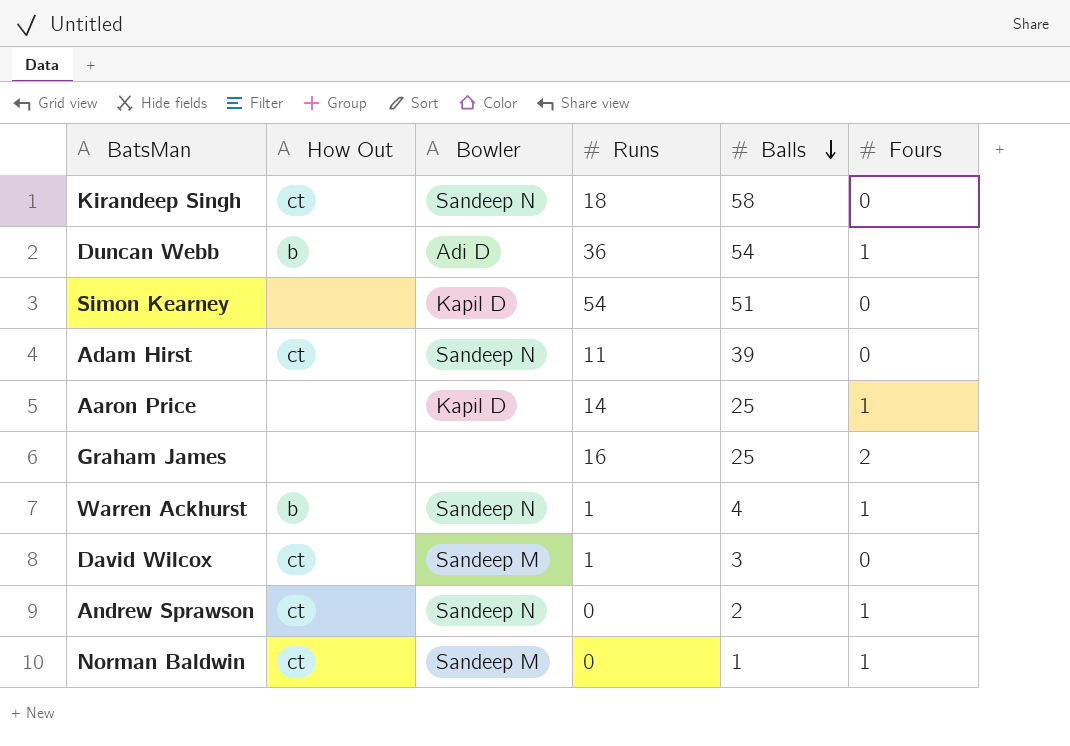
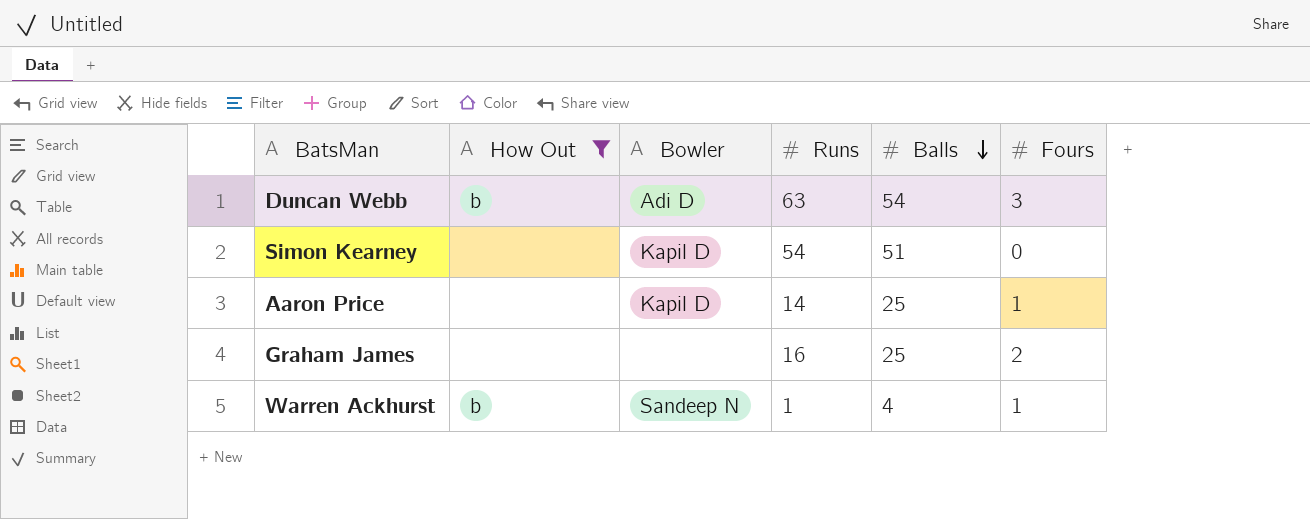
filter: none -> How Out != ct
Duncan Webb | Runs: 36 -> 63
Duncan Webb | Fours: 1 -> 3

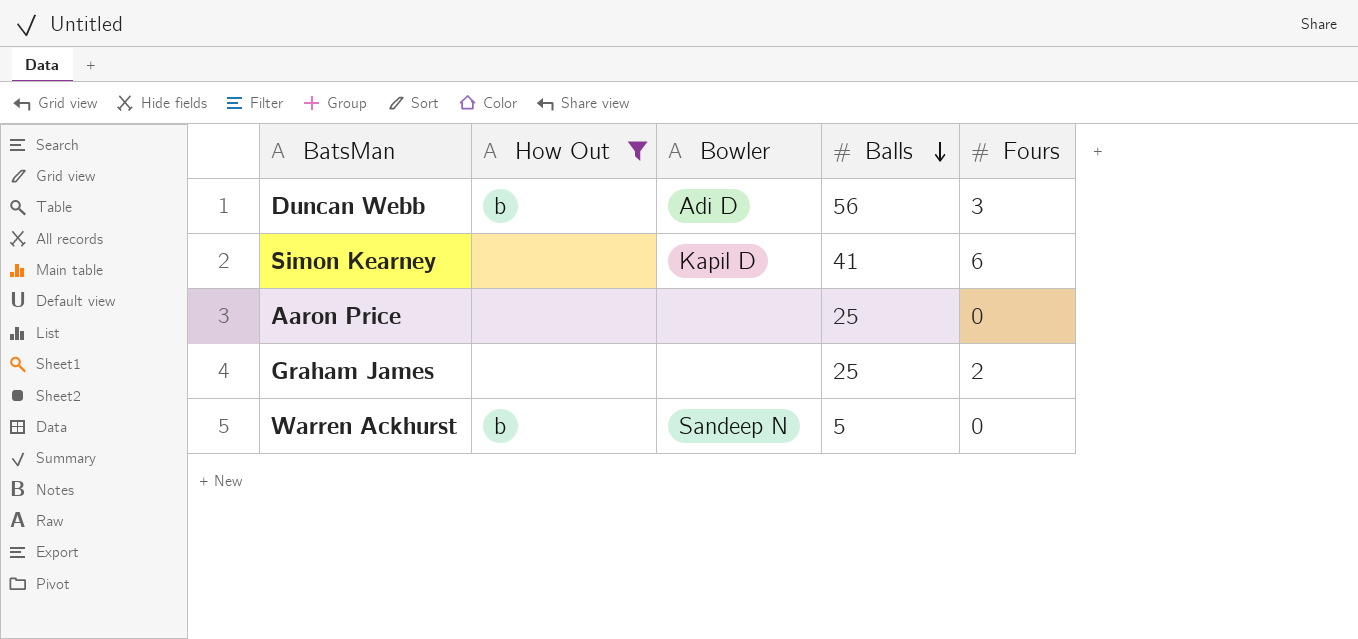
column Runs | position: 4 -> none
Duncan Webb | Balls: 54 -> 56
Simon Kearney | Balls: 51 -> 41
Simon Kearney | Fours: 0 -> 6
Aaron Price | Bowler: Kapil D -> none
Aaron Price | Fours: 1 -> 0
Warren Ackhurst | Balls: 4 -> 5
Warren Ackhurst | Fours: 1 -> 0

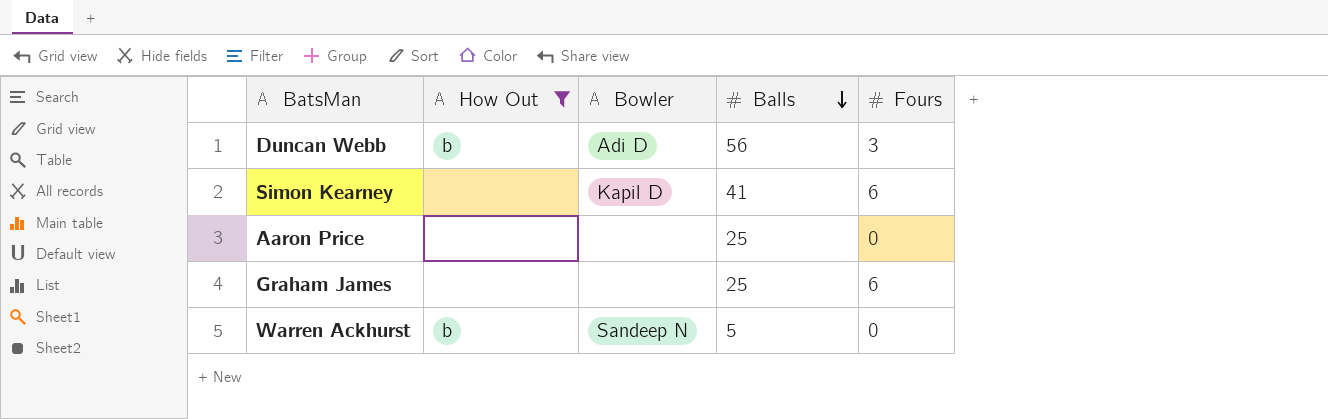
Graham James | Fours: 2 -> 6

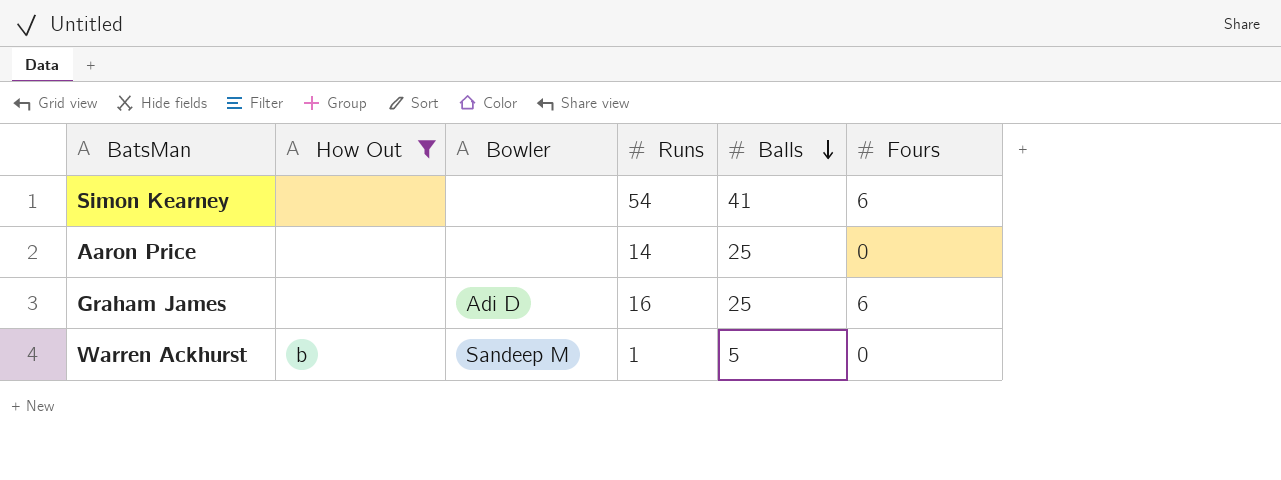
column Runs | position: none -> 4
row Duncan Webb: b | Adi D | 56 | 3 -> none
Simon Kearney | Bowler: Kapil D -> none
Graham James | Bowler: none -> Adi D
Warren Ackhurst | Bowler: Sandeep N -> Sandeep M

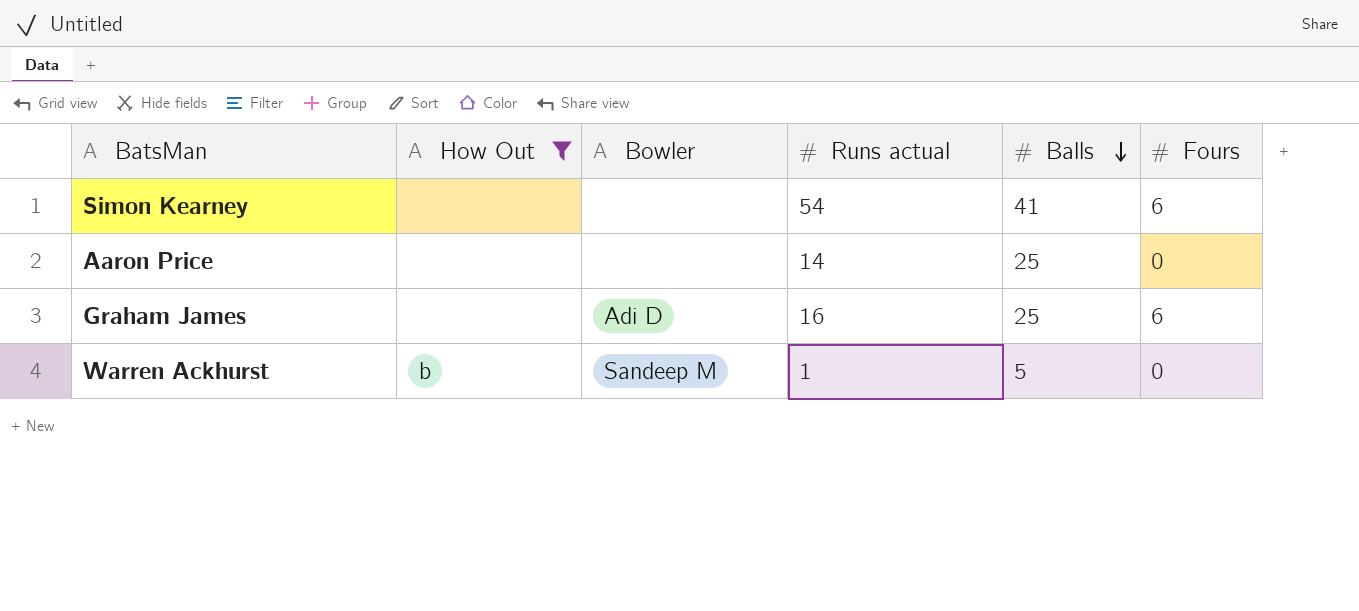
column name: Runs -> Runs actual

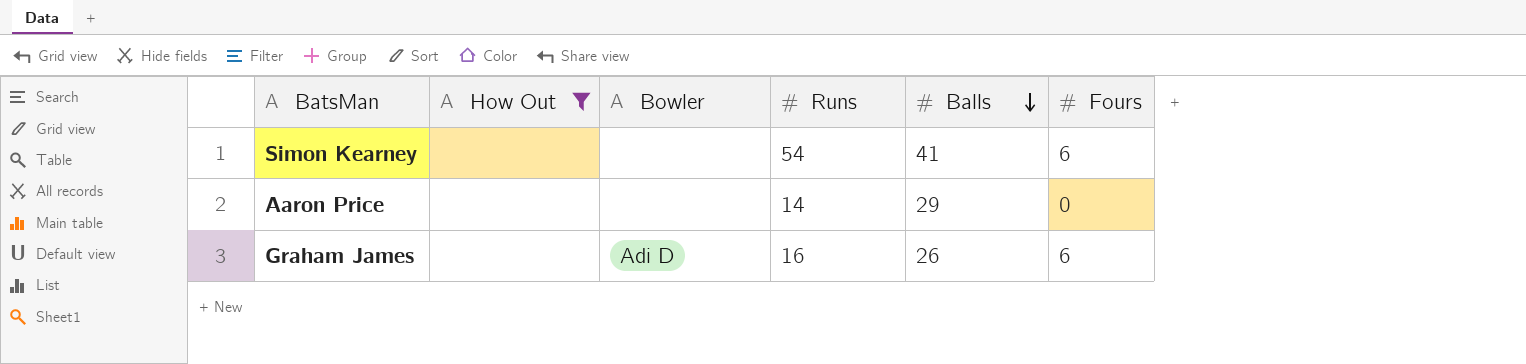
column name: Runs actual -> Runs
row Warren Ackhurst: b | Sandeep M | 1 | 5 | 0 -> none
Aaron Price | Balls: 25 -> 29
Graham James | Balls: 25 -> 26

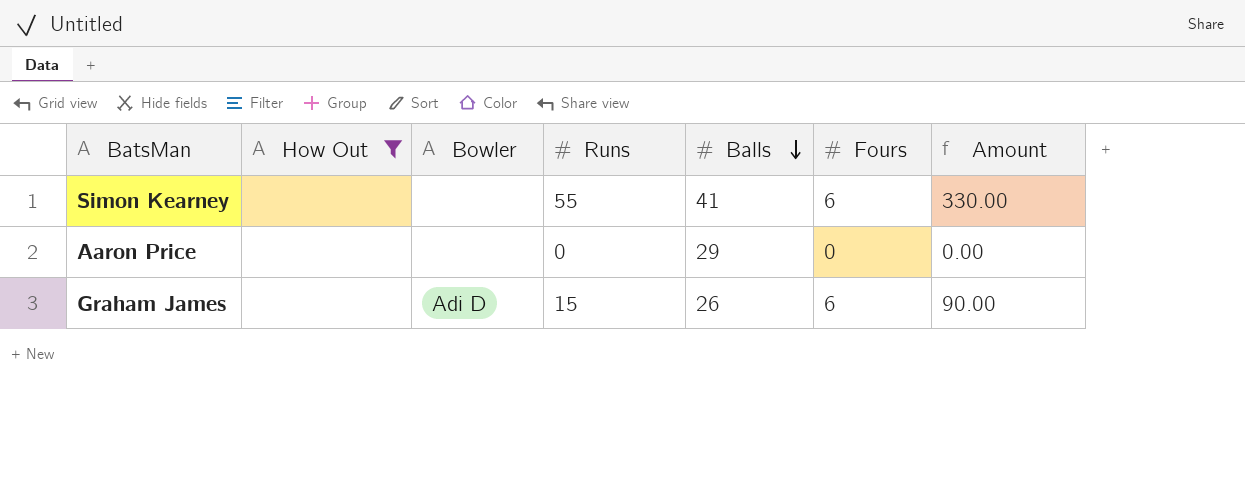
column Amount | formula: none -> [Runs] * [Fours]
Simon Kearney | Runs: 54 -> 55
Aaron Price | Runs: 14 -> 0
Graham James | Runs: 16 -> 15

